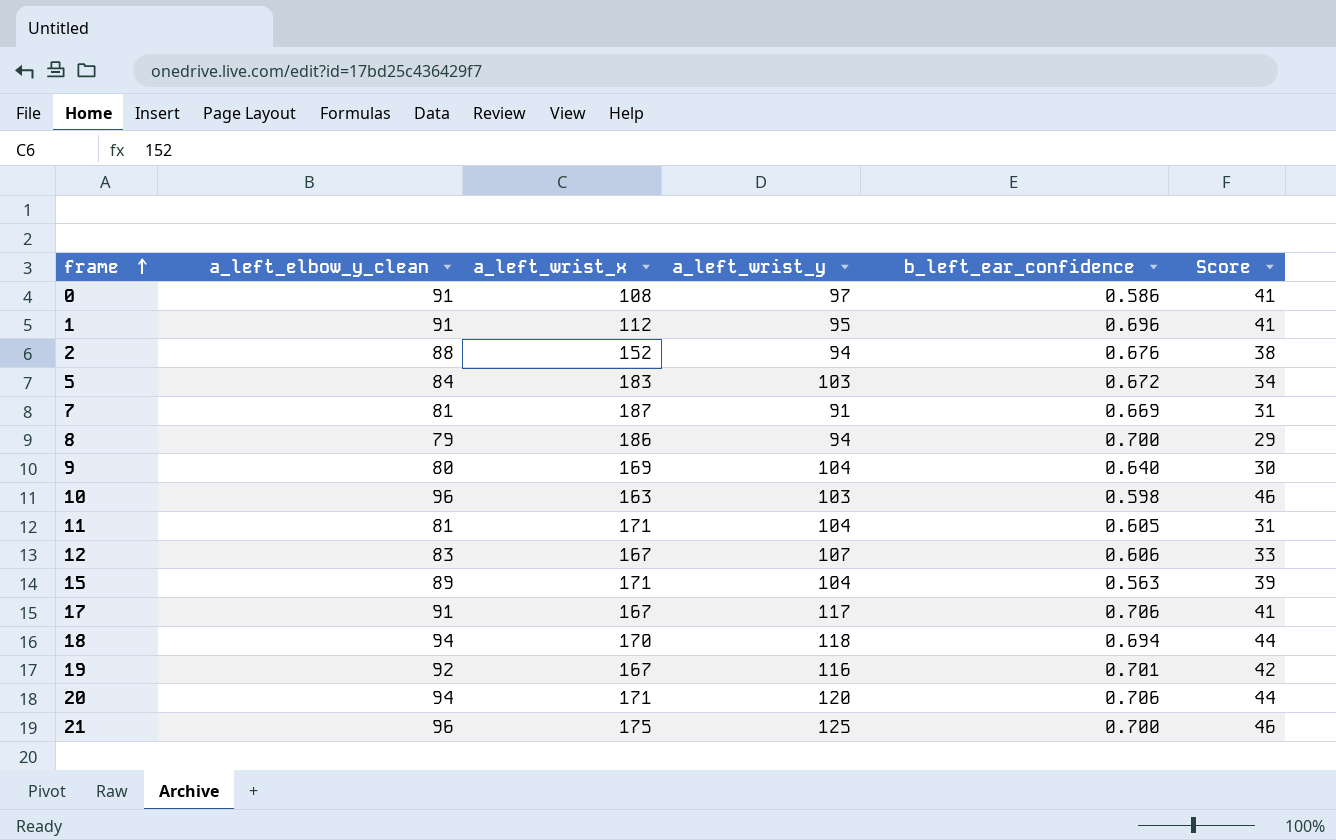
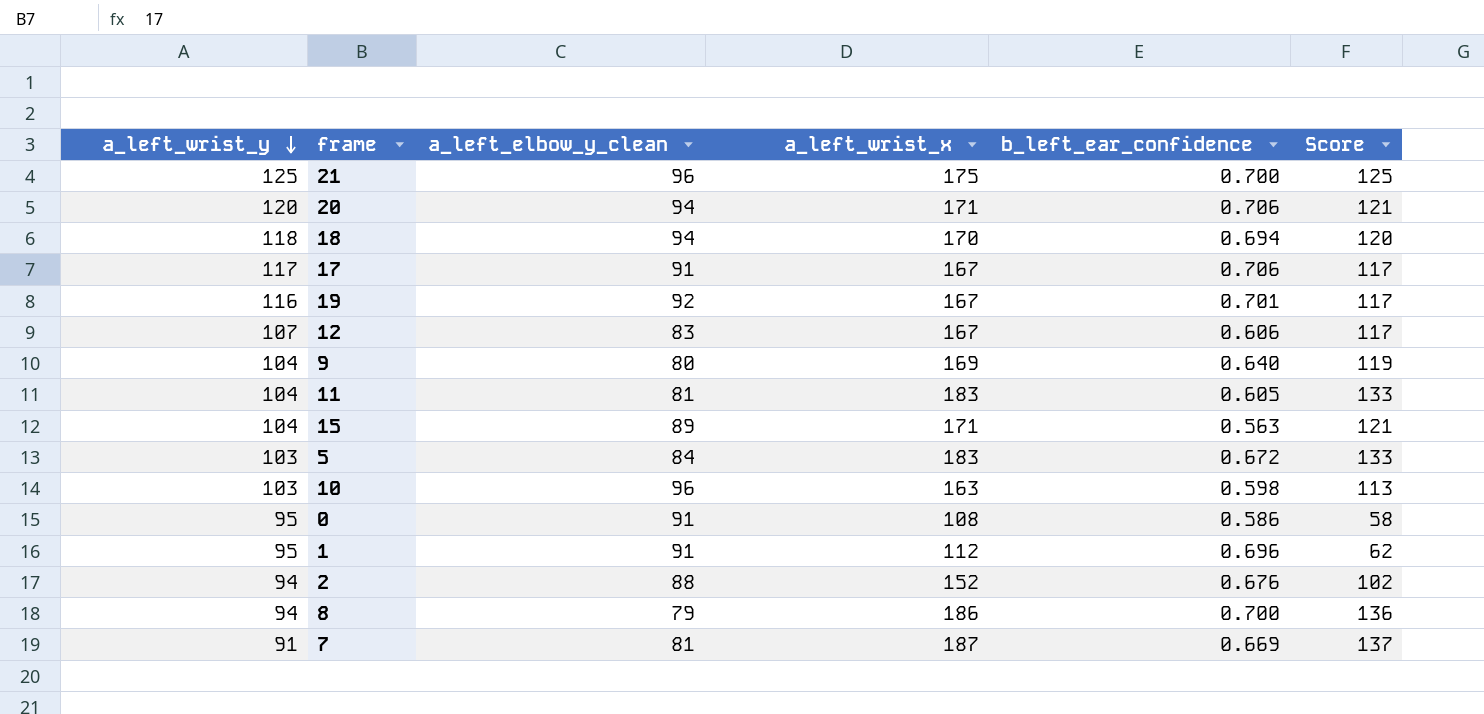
row order: frame ascending -> a_left_wrist_y descending
column a_left_wrist_y | position: 4 -> 1
column Score | formula: [a_left_elbow_y_clean] - 50 -> [a_left_wrist_x] - 50
11 | a_left_wrist_x: 171 -> 183
0 | a_left_wrist_y: 97 -> 95

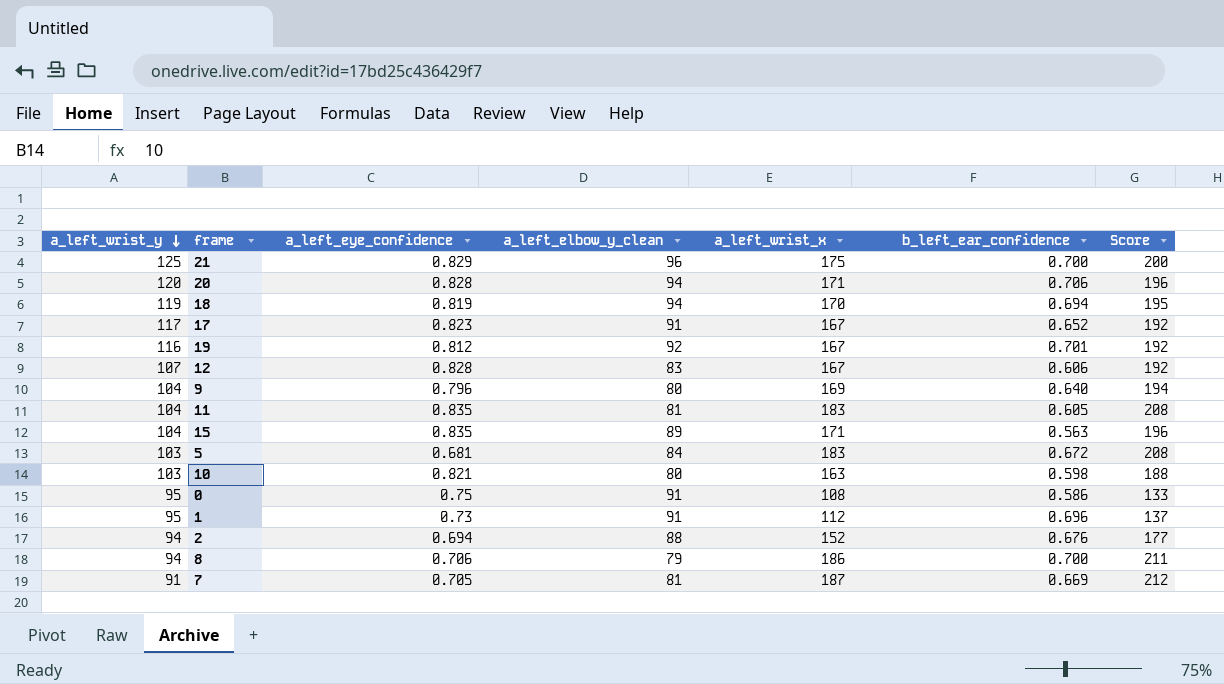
column a_left_eye_confidence | position: none -> 3
column Score | formula: [a_left_wrist_x] - 50 -> [a_left_wrist_x] + 25
18 | a_left_wrist_y: 118 -> 119
17 | b_left_ear_confidence: 0.706 -> 0.652
10 | a_left_elbow_y_clean: 96 -> 80

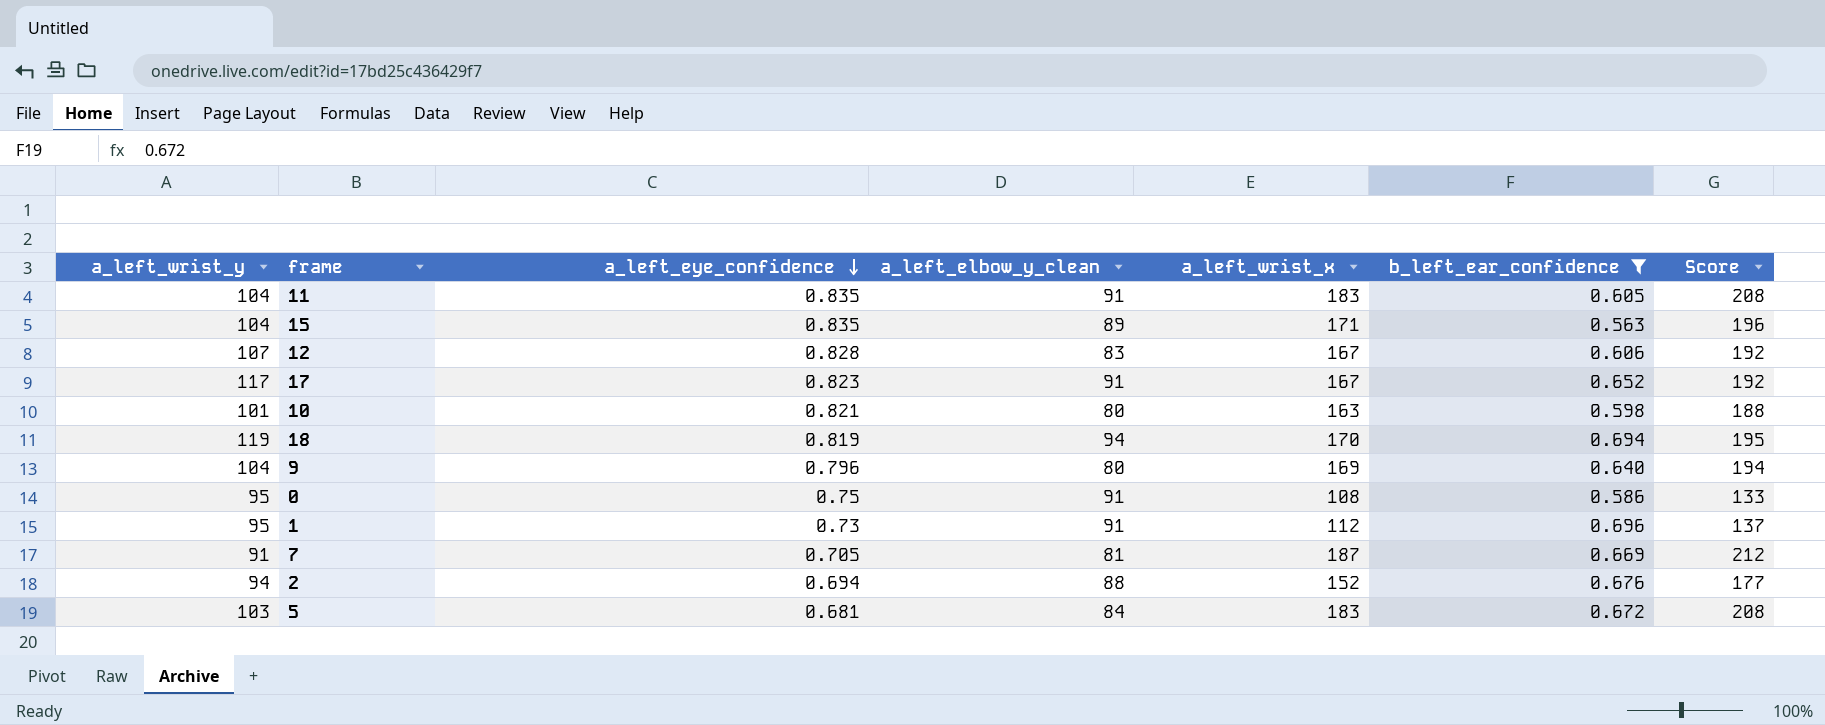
filter: none -> b_left_ear_confidence <= 0.696
row order: a_left_wrist_y descending -> a_left_eye_confidence descending
11 | a_left_elbow_y_clean: 81 -> 91
10 | a_left_wrist_y: 103 -> 101

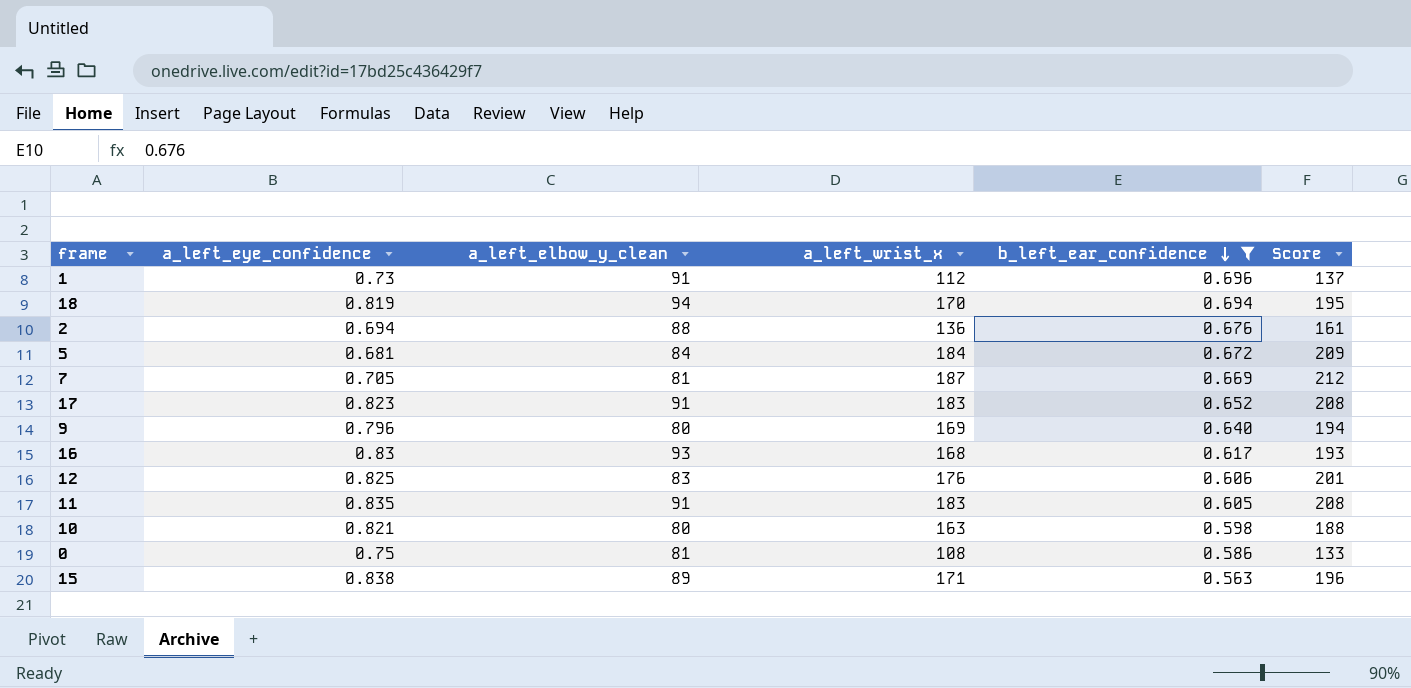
row order: a_left_eye_confidence descending -> b_left_ear_confidence descending
column a_left_wrist_y | position: 1 -> none
2 | a_left_wrist_x: 152 -> 136
2 | Score: 177 -> 161
5 | a_left_wrist_x: 183 -> 184
5 | Score: 208 -> 209
17 | a_left_wrist_x: 167 -> 183
17 | Score: 192 -> 208
row 16: none -> 0.83 | 93 | 168 | 0.617 | 193
12 | a_left_eye_confidence: 0.828 -> 0.825
12 | a_left_wrist_x: 167 -> 176
12 | Score: 192 -> 201
0 | a_left_elbow_y_clean: 91 -> 81
15 | a_left_eye_confidence: 0.835 -> 0.838

